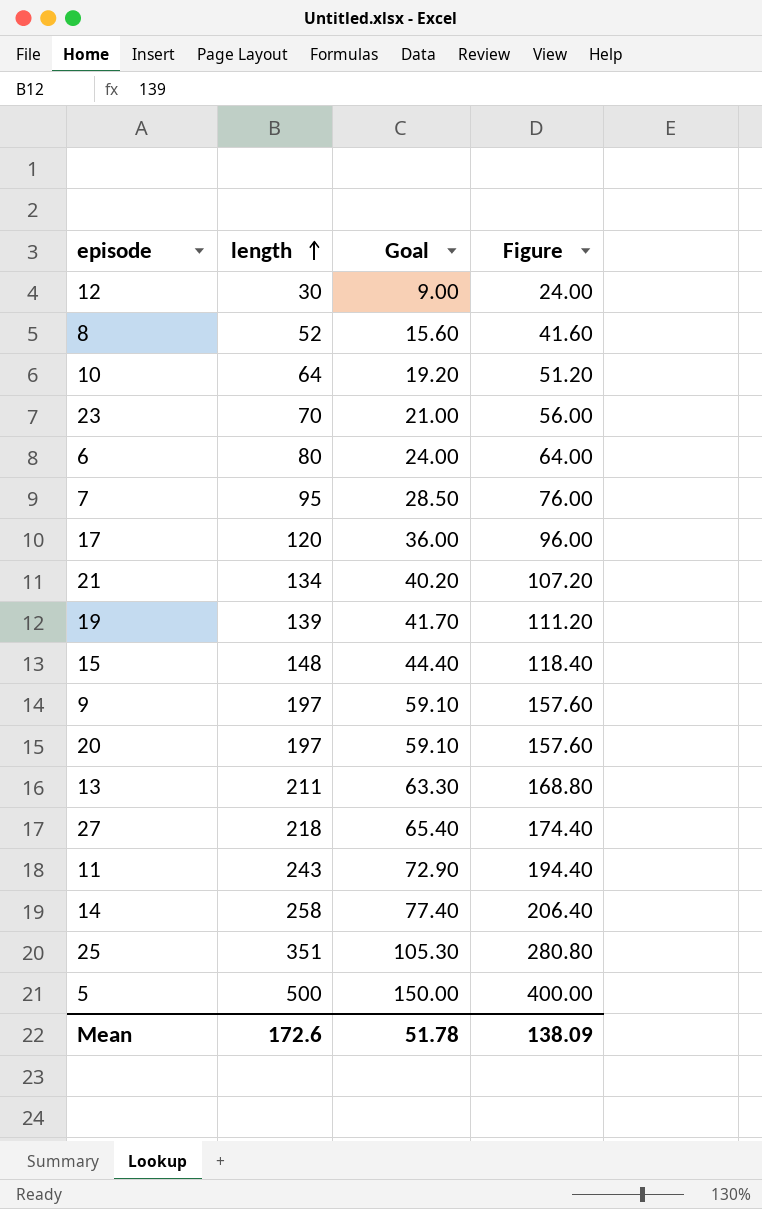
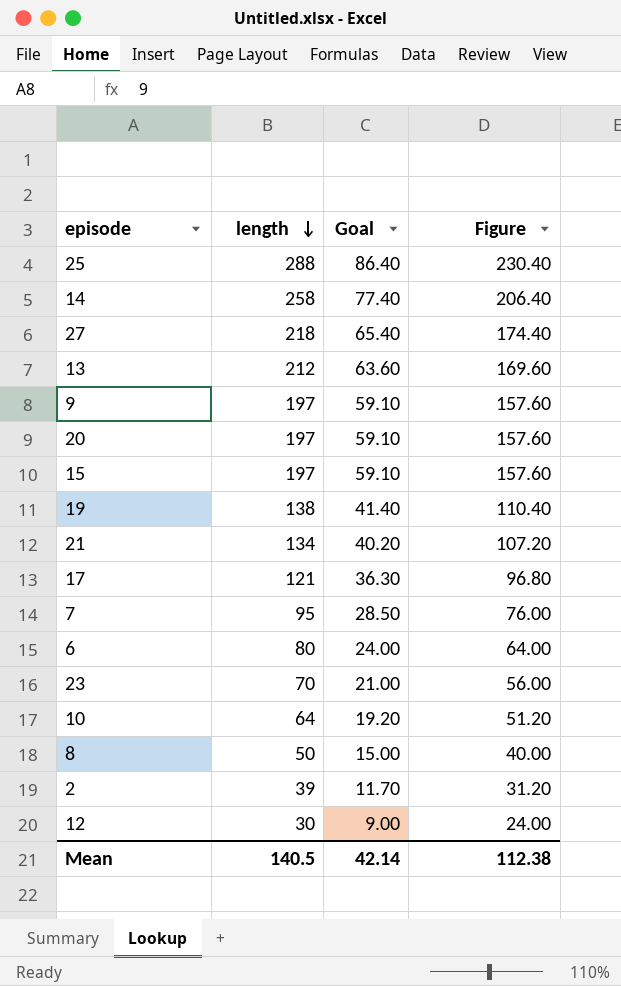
row order: length ascending -> length descending
row 11: 243 | 72.90 | 194.40 -> none
row 5: 500 | 150.00 | 400.00 -> none
25 | length: 351 -> 288
25 | Goal: 105.30 -> 86.40
25 | Figure: 280.80 -> 230.40
13 | length: 211 -> 212
13 | Goal: 63.30 -> 63.60
13 | Figure: 168.80 -> 169.60
15 | length: 148 -> 197
15 | Goal: 44.40 -> 59.10
15 | Figure: 118.40 -> 157.60
19 | length: 139 -> 138
19 | Goal: 41.70 -> 41.40
19 | Figure: 111.20 -> 110.40
17 | length: 120 -> 121
17 | Goal: 36.00 -> 36.30
17 | Figure: 96.00 -> 96.80
8 | length: 52 -> 50
8 | Goal: 15.60 -> 15.00
8 | Figure: 41.60 -> 40.00
row 2: none -> 39 | 11.70 | 31.20
Mean | length: 172.6 -> 140.5
Mean | Goal: 51.78 -> 42.14
Mean | Figure: 138.09 -> 112.38

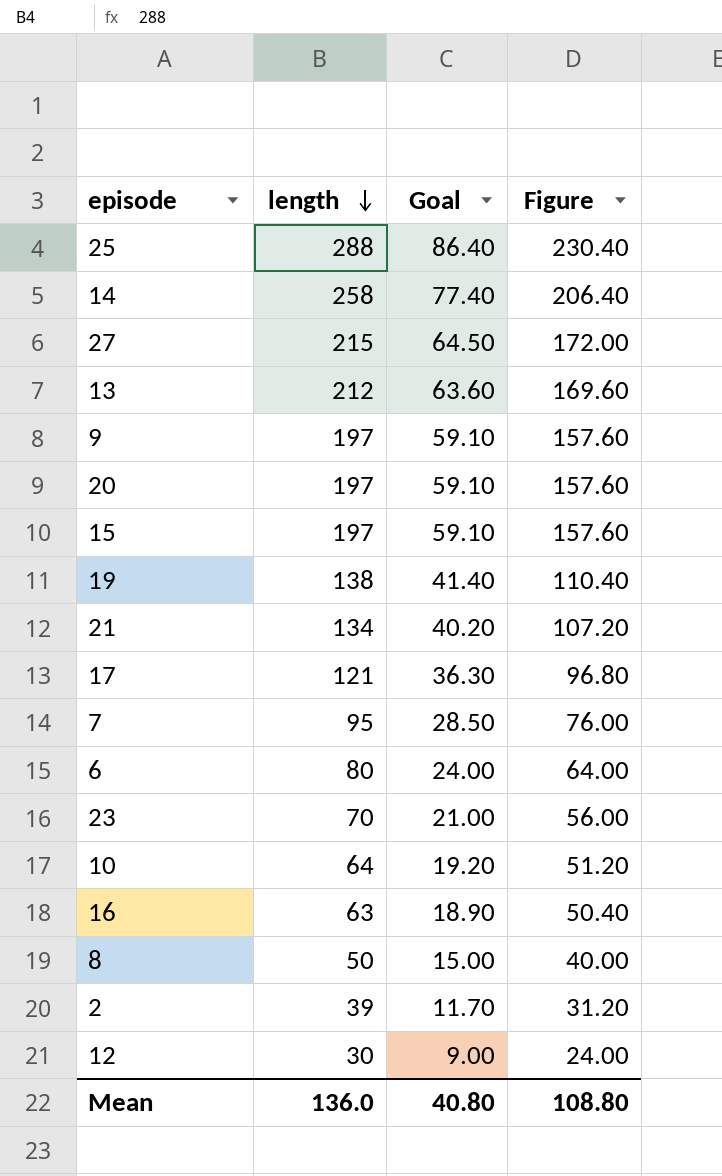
27 | length: 218 -> 215
27 | Goal: 65.40 -> 64.50
27 | Figure: 174.40 -> 172.00
row 16: none -> 63 | 18.90 | 50.40
Mean | length: 140.5 -> 136.0
Mean | Goal: 42.14 -> 40.80
Mean | Figure: 112.38 -> 108.80

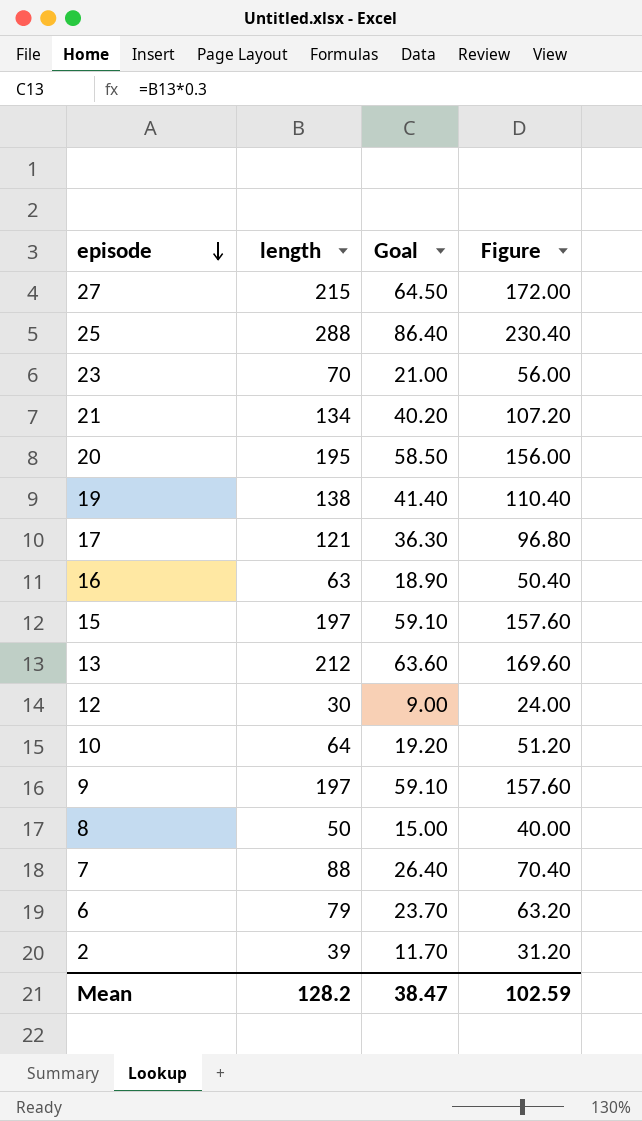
row order: length descending -> episode descending
row 14: 258 | 77.40 | 206.40 -> none
20 | length: 197 -> 195
20 | Goal: 59.10 -> 58.50
20 | Figure: 157.60 -> 156.00
7 | length: 95 -> 88
7 | Goal: 28.50 -> 26.40
7 | Figure: 76.00 -> 70.40
6 | length: 80 -> 79
6 | Goal: 24.00 -> 23.70
6 | Figure: 64.00 -> 63.20
Mean | length: 136.0 -> 128.2
Mean | Goal: 40.80 -> 38.47
Mean | Figure: 108.80 -> 102.59

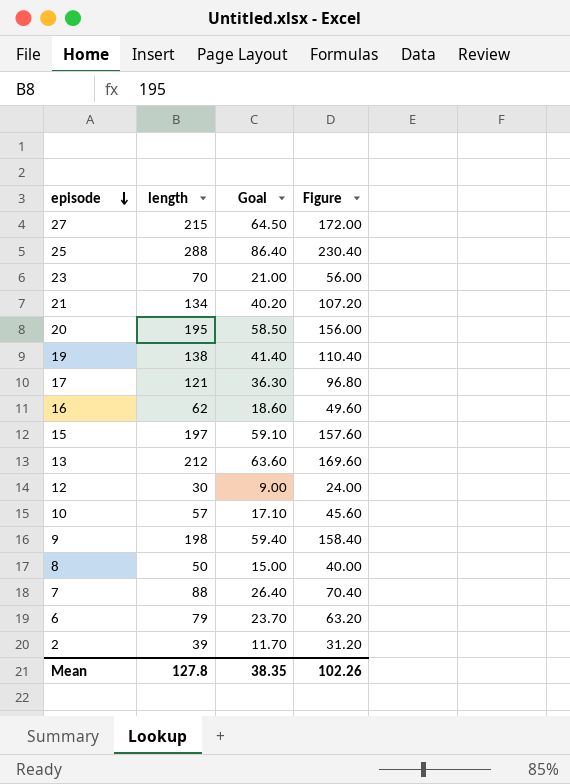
16 | length: 63 -> 62
16 | Goal: 18.90 -> 18.60
16 | Figure: 50.40 -> 49.60
10 | length: 64 -> 57
10 | Goal: 19.20 -> 17.10
10 | Figure: 51.20 -> 45.60
9 | length: 197 -> 198
9 | Goal: 59.10 -> 59.40
9 | Figure: 157.60 -> 158.40
Mean | length: 128.2 -> 127.8
Mean | Goal: 38.47 -> 38.35
Mean | Figure: 102.59 -> 102.26

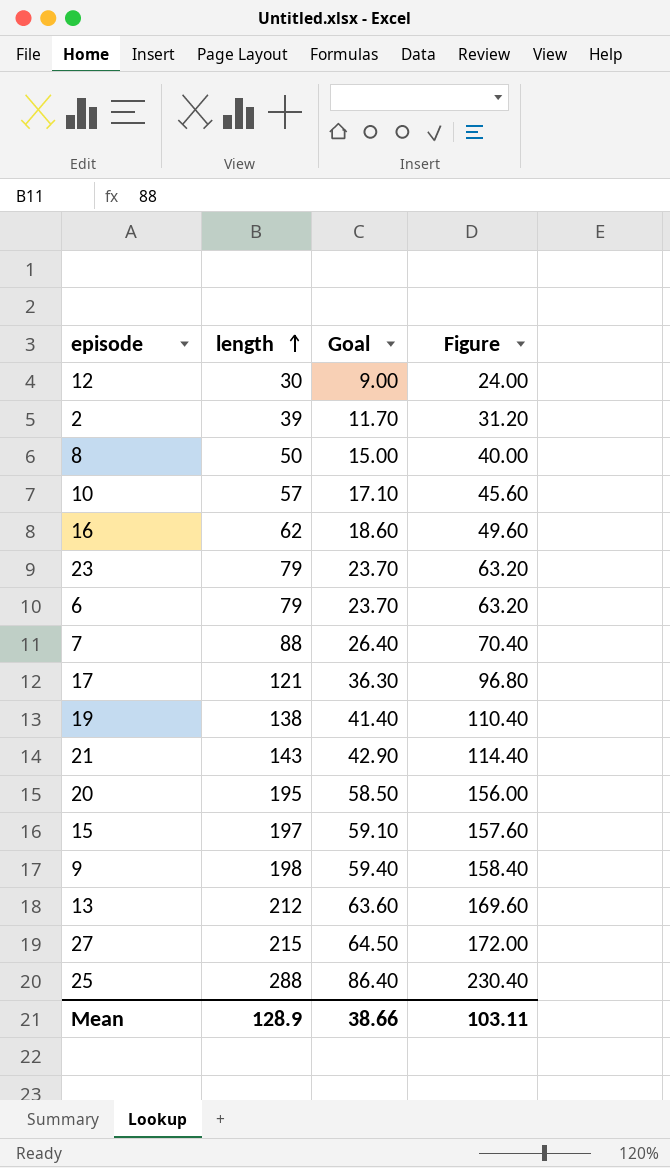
row order: episode descending -> length ascending
23 | length: 70 -> 79
23 | Goal: 21.00 -> 23.70
23 | Figure: 56.00 -> 63.20
21 | length: 134 -> 143
21 | Goal: 40.20 -> 42.90
21 | Figure: 107.20 -> 114.40
Mean | length: 127.8 -> 128.9
Mean | Goal: 38.35 -> 38.66
Mean | Figure: 102.26 -> 103.11

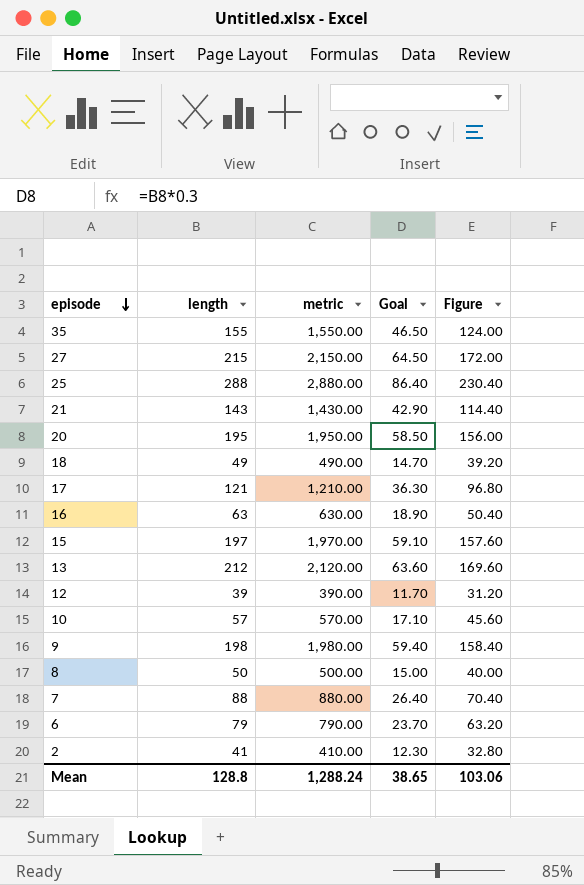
row order: length ascending -> episode descending
column metric | formula: none -> [length] * 10
row 23: 79 | 23.70 | 63.20 -> none
row 19: 138 | 41.40 | 110.40 -> none
row 35: none -> 155 | 1,550.00 | 46.50 | 124.00
row 18: none -> 49 | 490.00 | 14.70 | 39.20
16 | length: 62 -> 63
16 | Goal: 18.60 -> 18.90
16 | Figure: 49.60 -> 50.40
12 | length: 30 -> 39
12 | Goal: 9.00 -> 11.70
12 | Figure: 24.00 -> 31.20
2 | length: 39 -> 41
2 | Goal: 11.70 -> 12.30
2 | Figure: 31.20 -> 32.80
Mean | length: 128.9 -> 128.8
Mean | Goal: 38.66 -> 38.65
Mean | Figure: 103.11 -> 103.06

